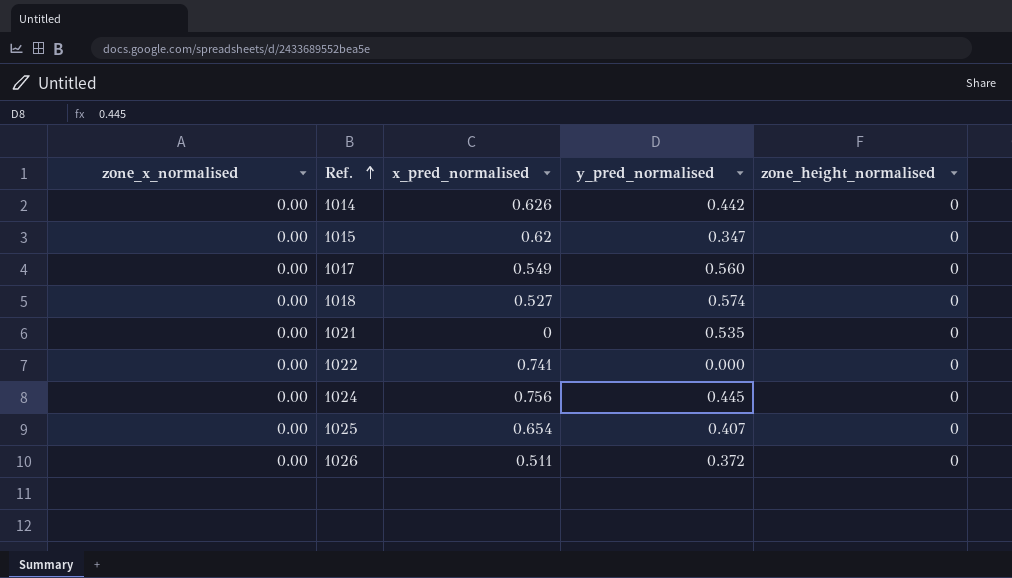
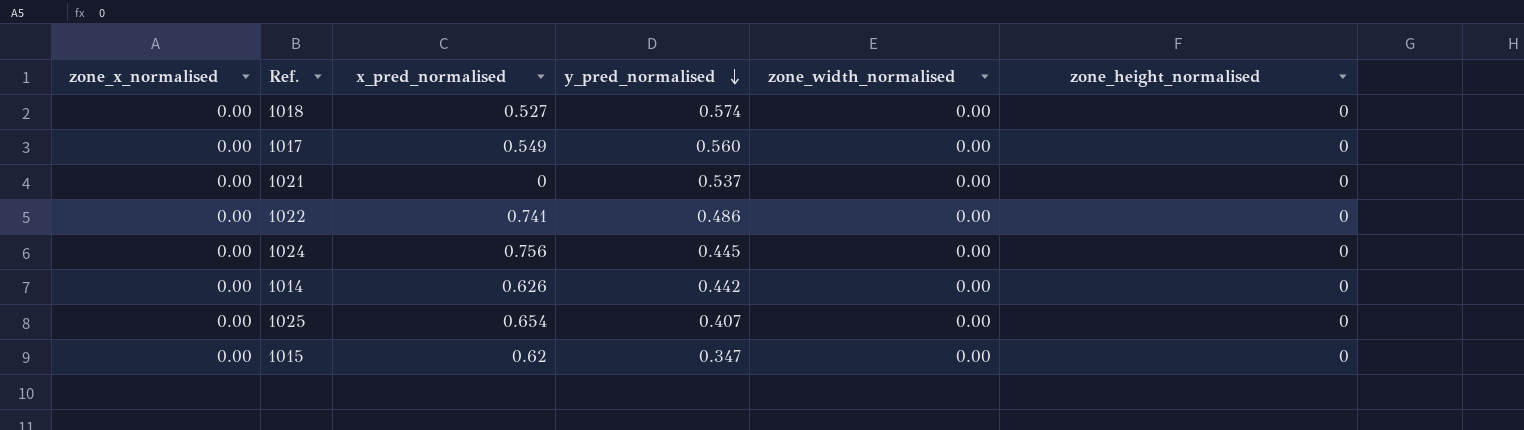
row order: Ref. ascending -> y_pred_normalised descending
column zone_width_normalised | position: none -> 5
row 1026: 0.00 | 0.511 | 0.372 | 0 -> none
1021 | y_pred_normalised: 0.535 -> 0.537
1022 | y_pred_normalised: 0.000 -> 0.486

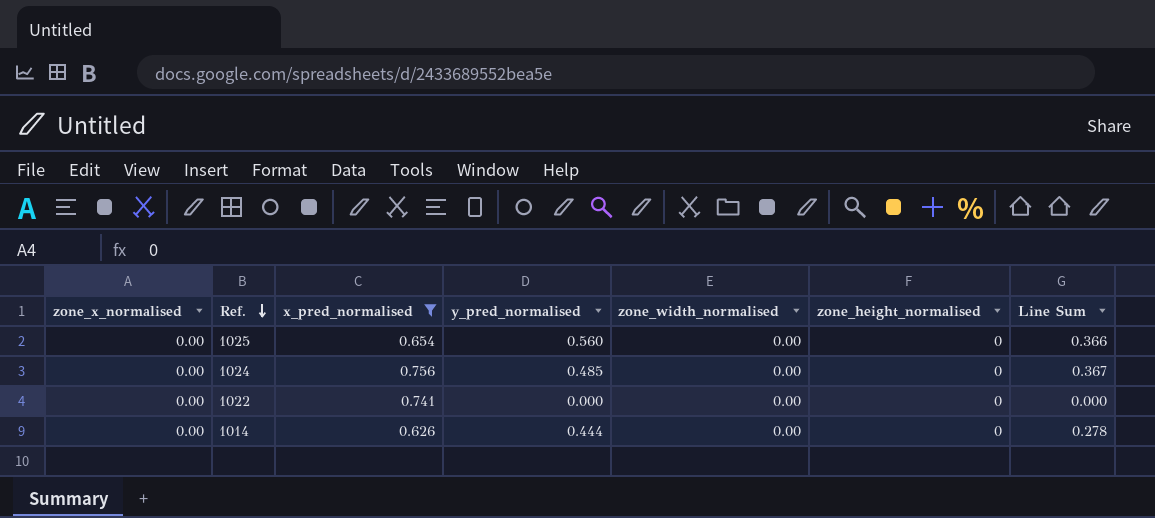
filter: none -> x_pred_normalised >= 0.626
row order: y_pred_normalised descending -> Ref. descending
column Line Sum | formula: none -> [x_pred_normalised] * [y_pred_normalised]
1025 | y_pred_normalised: 0.407 -> 0.560
1024 | y_pred_normalised: 0.445 -> 0.485
1022 | y_pred_normalised: 0.486 -> 0.000
1014 | y_pred_normalised: 0.442 -> 0.444

